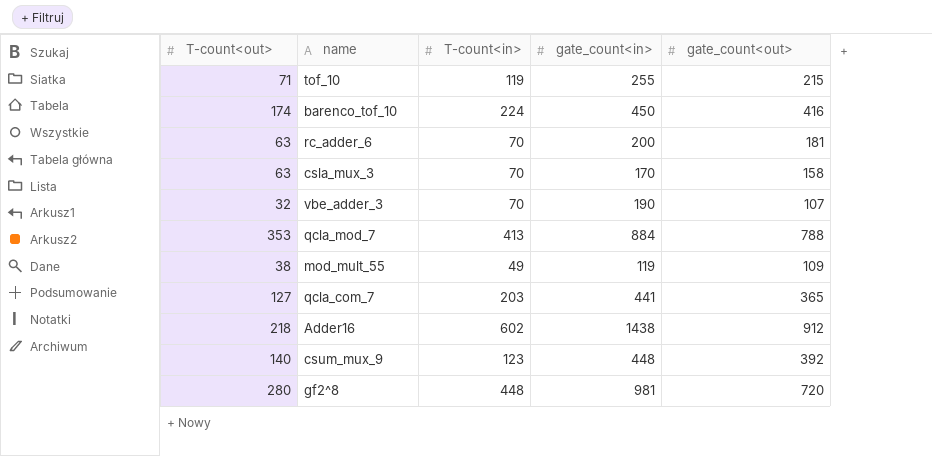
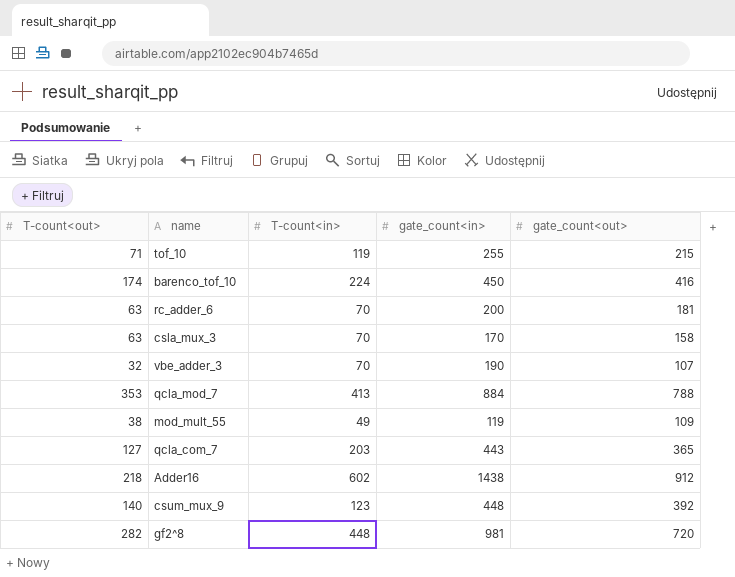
qcla_com_7 | gate_count<in>: 441 -> 443
gf2^8 | T-count<out>: 280 -> 282

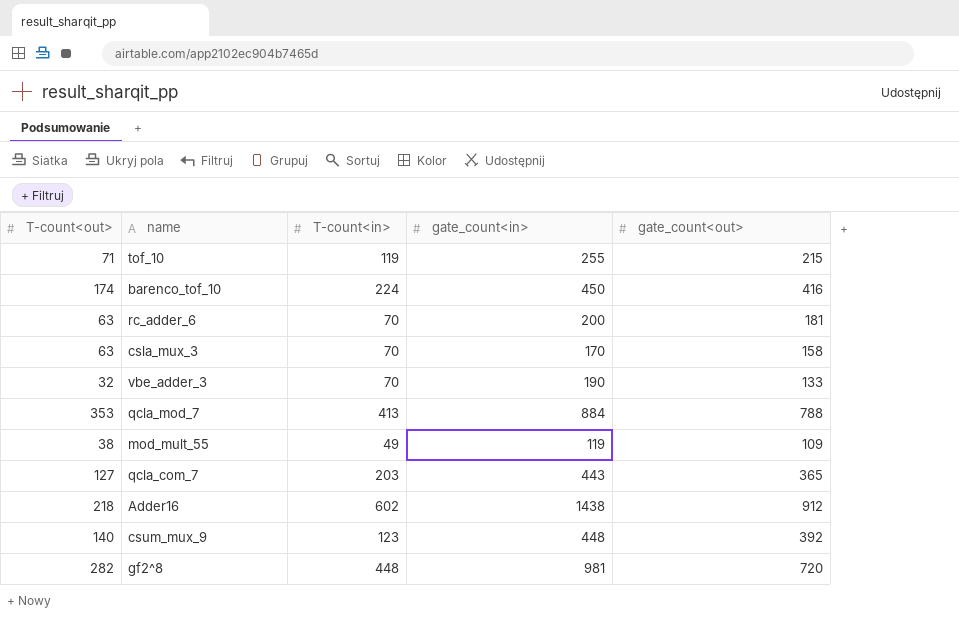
vbe_adder_3 | gate_count<out>: 107 -> 133

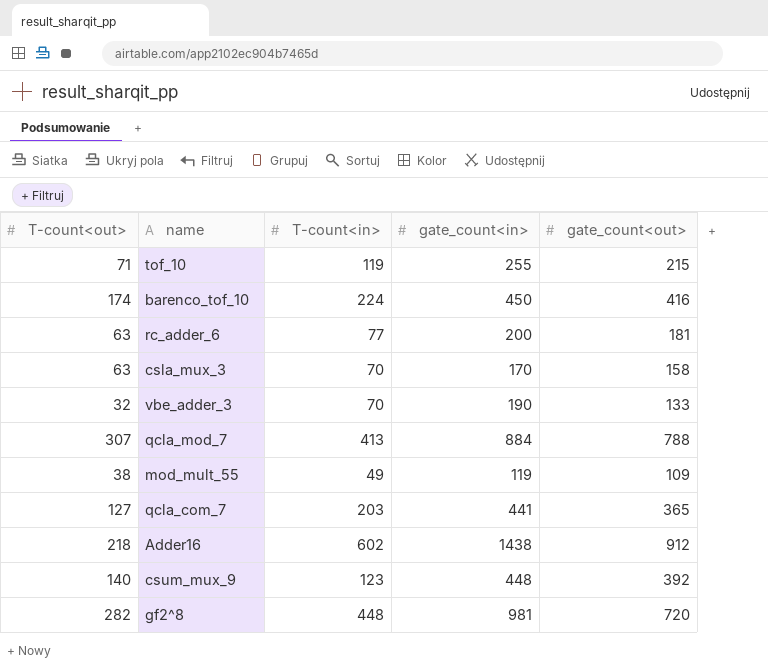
rc_adder_6 | T-count<in>: 70 -> 77
qcla_mod_7 | T-count<out>: 353 -> 307
qcla_com_7 | gate_count<in>: 443 -> 441

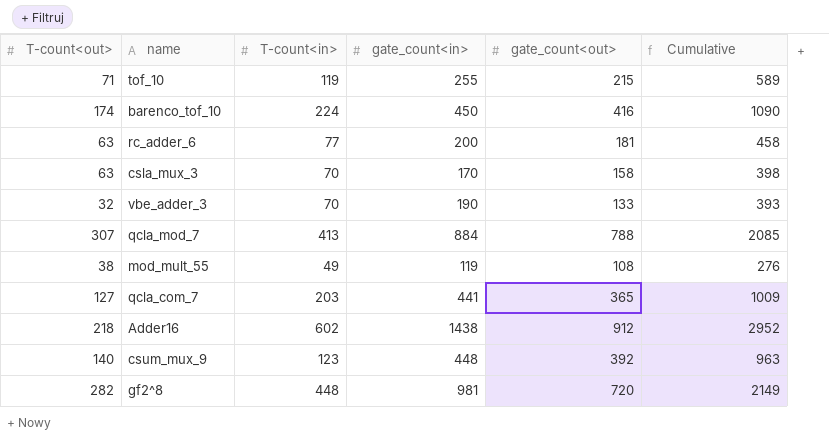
column Cumulative | formula: none -> [T-count<in>] + [gate_count<in>] + [gate_count<out>]
mod_mult_55 | gate_count<out>: 109 -> 108

